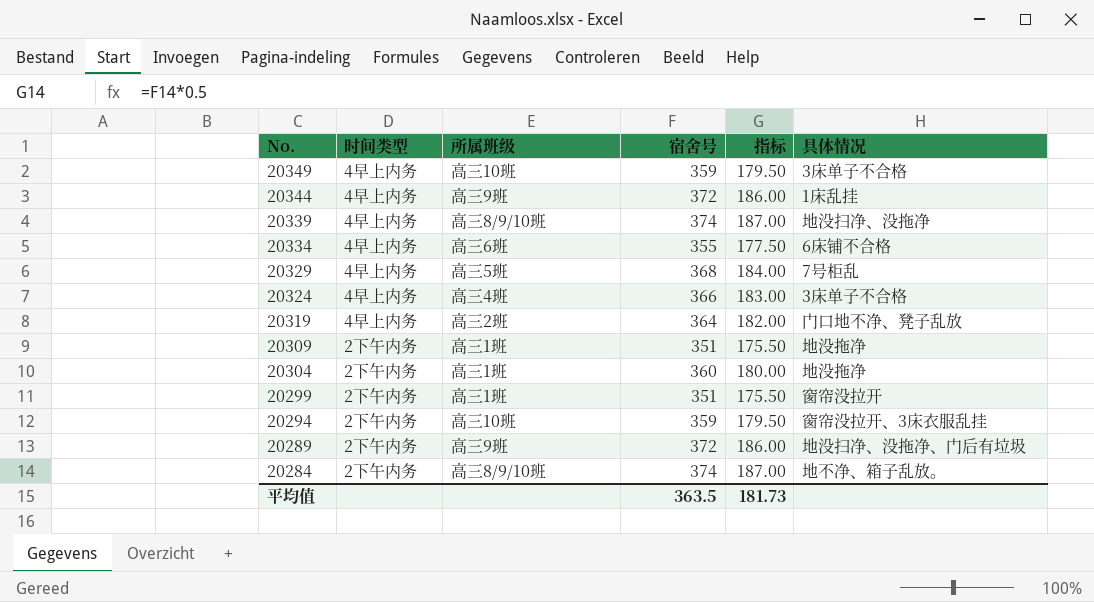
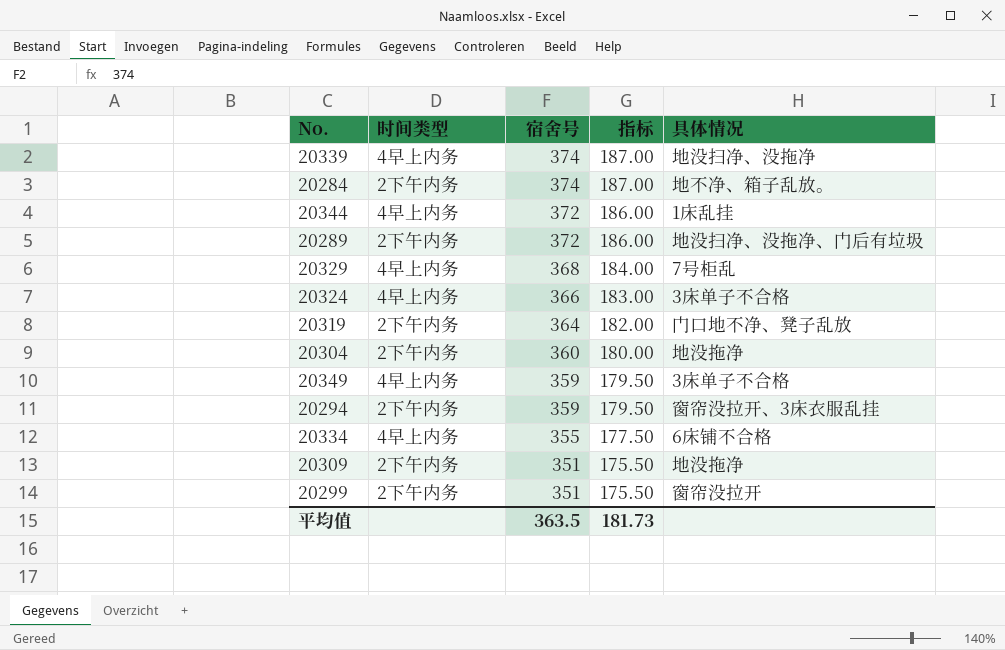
row order: No. descending -> 宿舍号 descending
column 所属班级 | position: 3 -> none
20319 | 时间类型: 4早上内务 -> 2下午内务

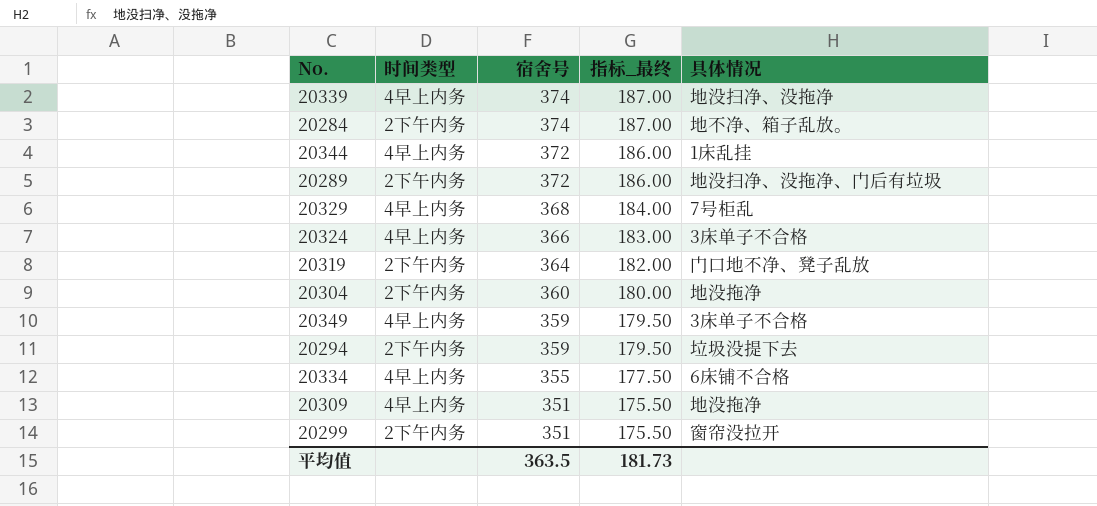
column name: 指标 -> 指标_最终
20294 | 具体情况: 窗帘没拉开、3床衣服乱挂 -> 垃圾没提下去
20309 | 时间类型: 2下午内务 -> 4早上内务

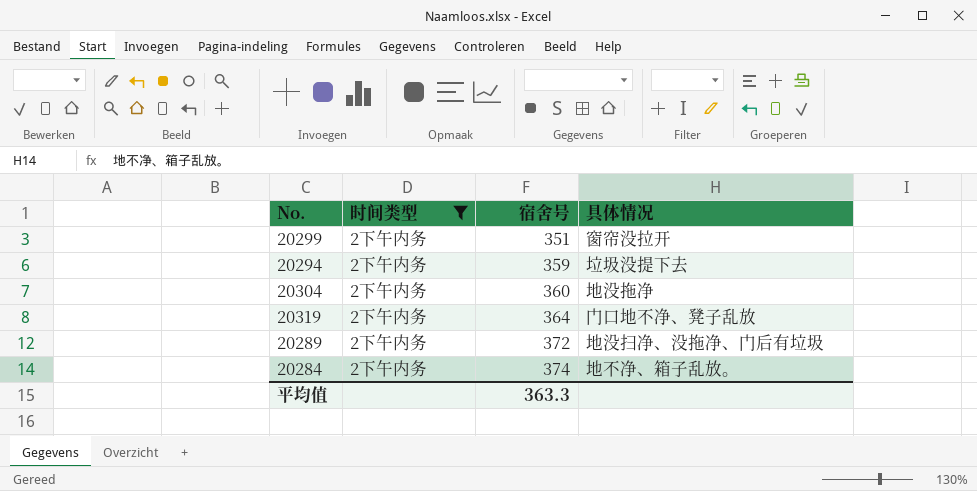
filter: none -> 时间类型 = 2下午内务
row order: 宿舍号 descending -> 宿舍号 ascending
column 指标_最终 | formula: [宿舍号] * 0.5 -> none
平均值 | 宿舍号: 363.5 -> 363.3

